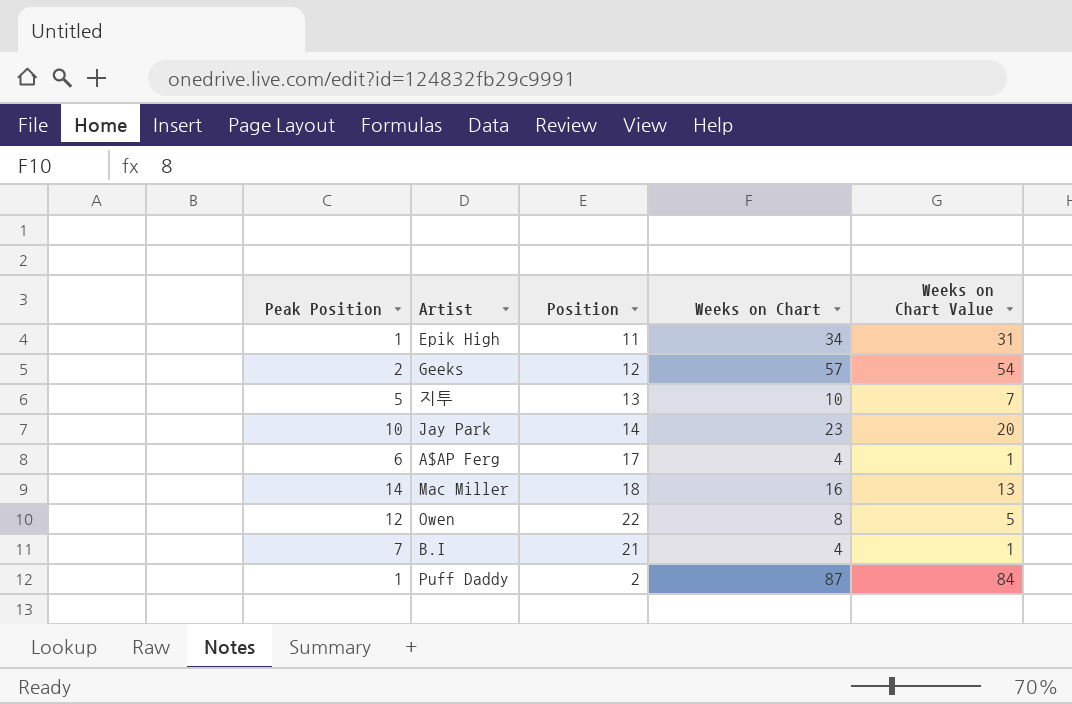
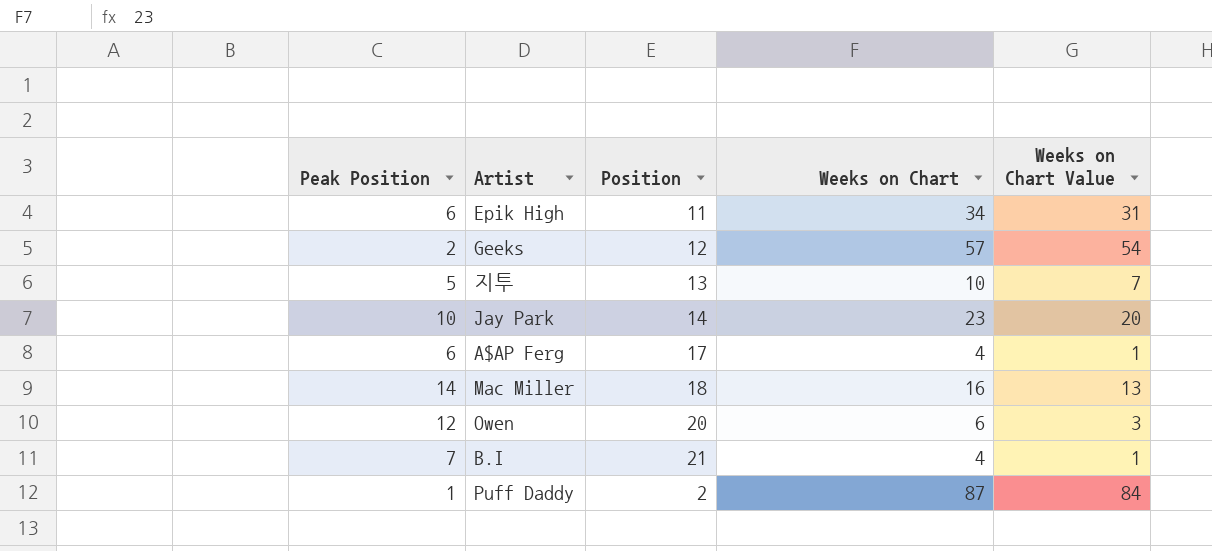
Epik High | Peak Position: 1 -> 6
Owen | Position: 22 -> 20
Owen | Weeks on Chart: 8 -> 6
Owen | Weeks on Chart Value: 5 -> 3

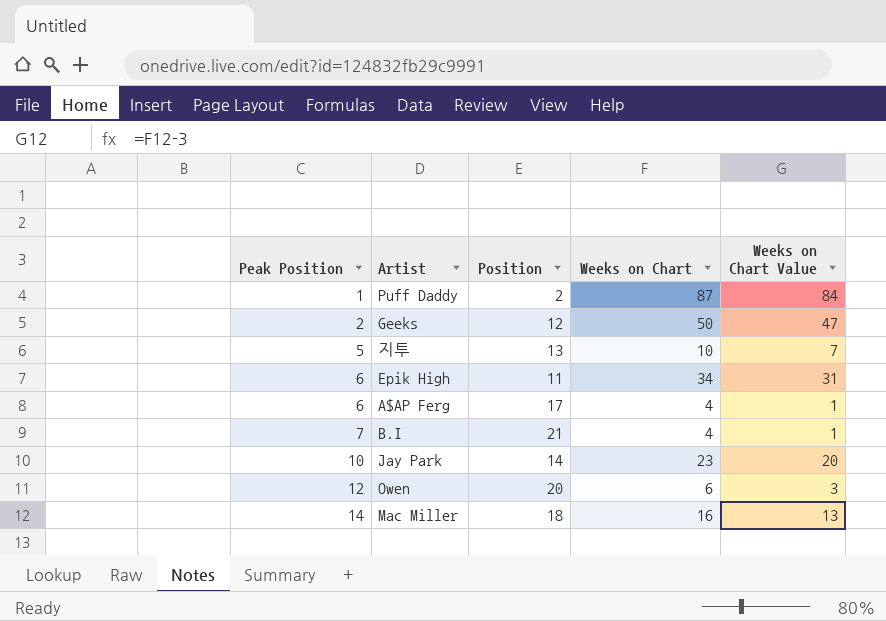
row order: none -> Peak Position ascending
Geeks | Weeks on Chart: 57 -> 50
Geeks | Weeks on Chart Value: 54 -> 47

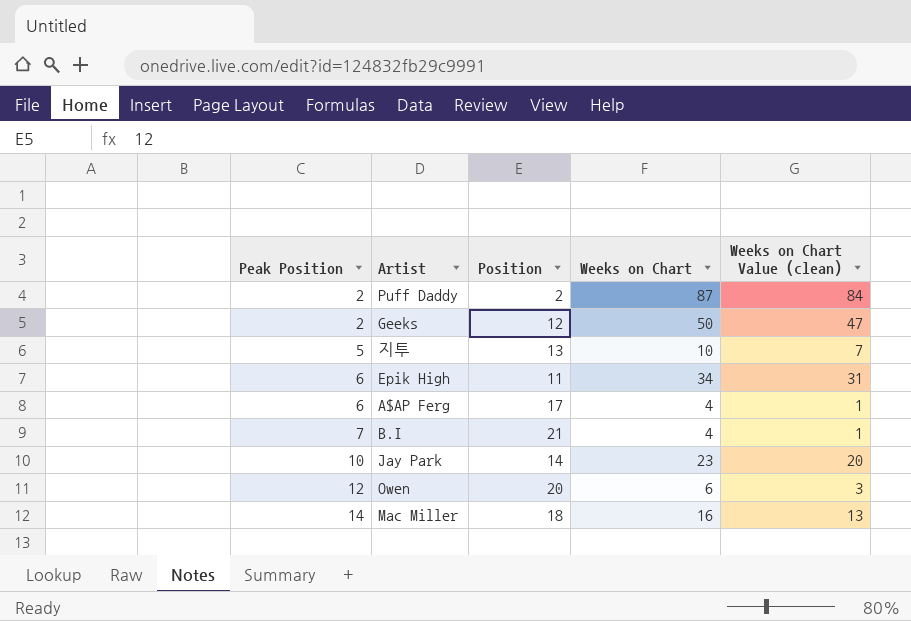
column name: Weeks on Chart Value -> Weeks on Chart Value (clean)
Puff Daddy | Peak Position: 1 -> 2

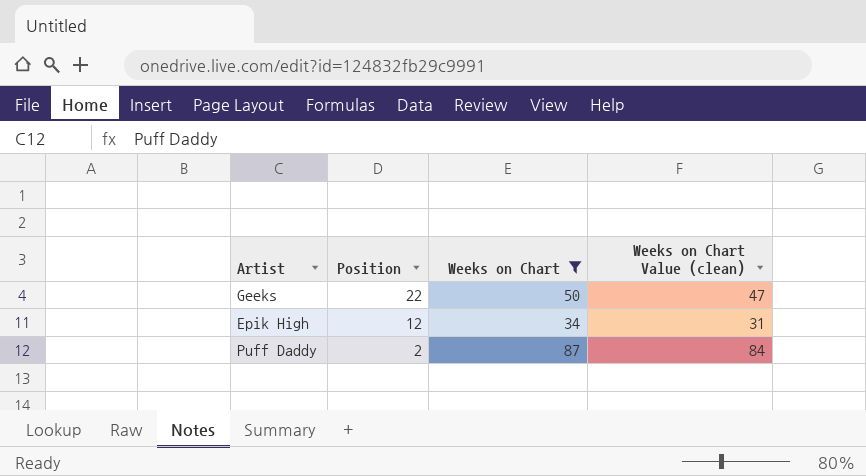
filter: none -> Weeks on Chart >= 34
row order: Peak Position ascending -> Position descending
column Peak Position | position: 1 -> none
Geeks | Position: 12 -> 22
Epik High | Position: 11 -> 12

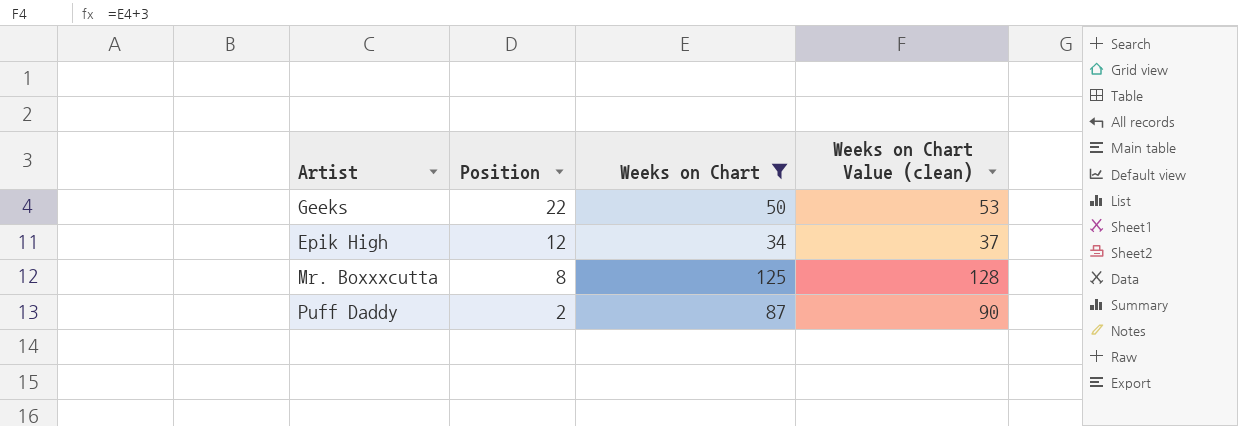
column Weeks on Chart Value (clean) | formula: [Weeks on Chart] - 3 -> [Weeks on Chart] + 3
row Mr. Boxxxcutta: none -> 8 | 125 | 128

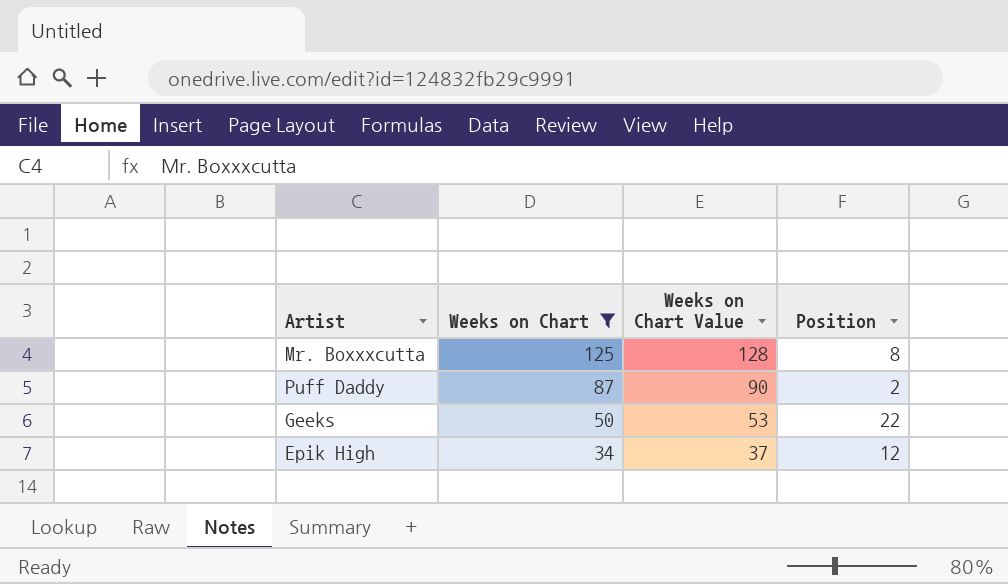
row order: Position descending -> Weeks on Chart descending
column name: Weeks on Chart Value (clean) -> Weeks on Chart Value
column Position | position: 2 -> 4

